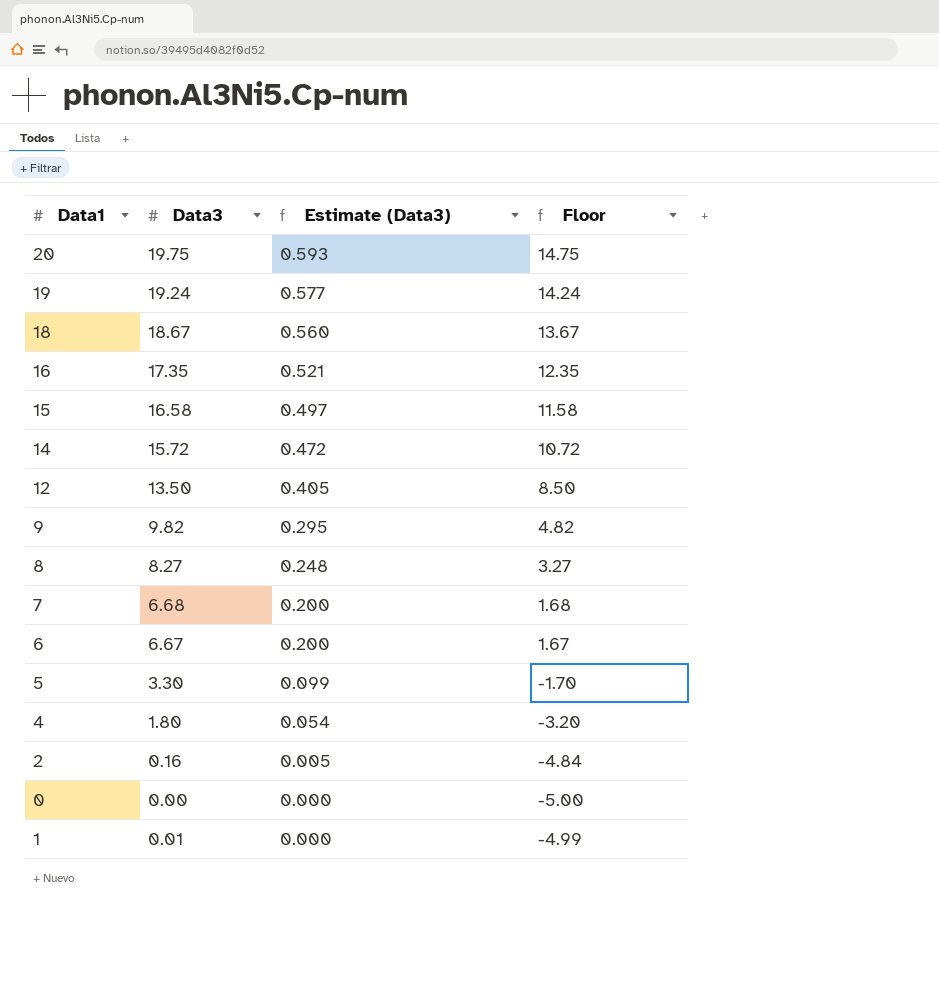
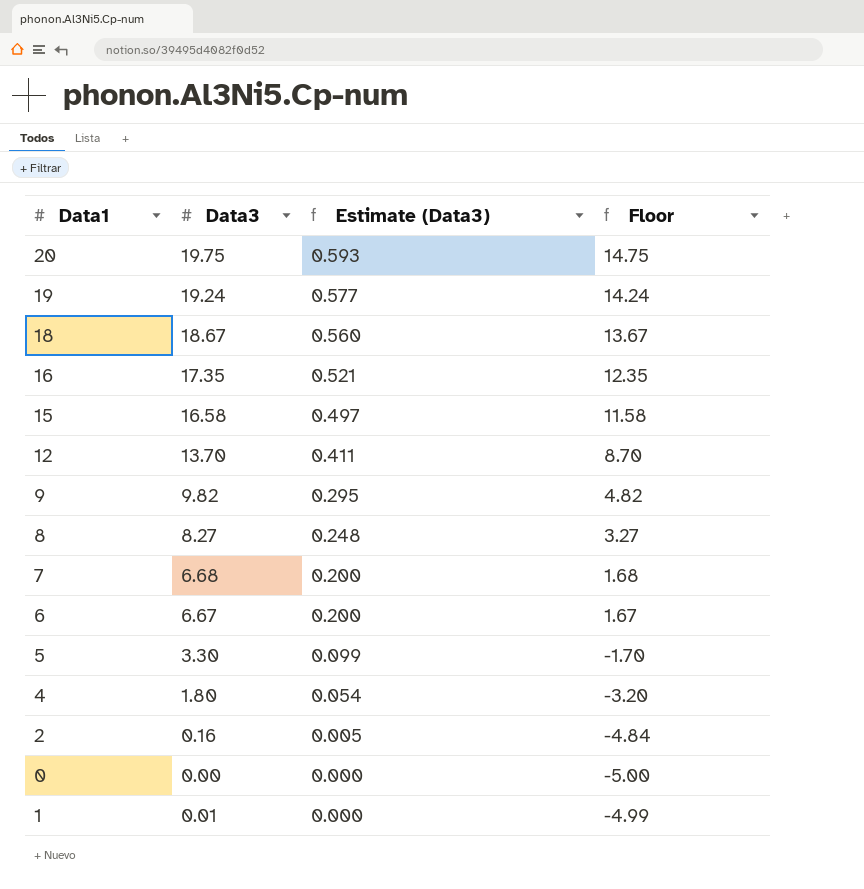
row 14: 15.72 | 0.472 | 10.72 -> none
12 | Data3: 13.50 -> 13.70
12 | Estimate (Data3): 0.405 -> 0.411
12 | Floor: 8.50 -> 8.70

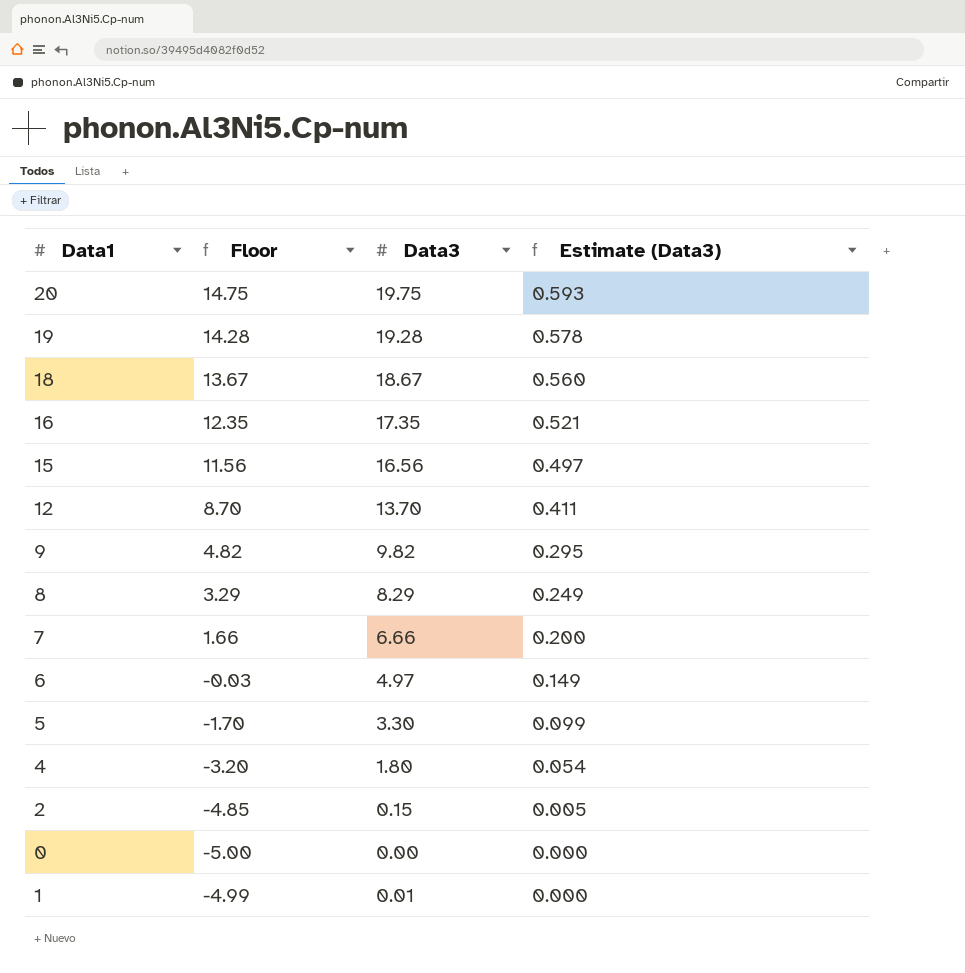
column Floor | position: 4 -> 2
19 | Floor: 14.24 -> 14.28
19 | Data3: 19.24 -> 19.28
19 | Estimate (Data3): 0.577 -> 0.578
15 | Floor: 11.58 -> 11.56
15 | Data3: 16.58 -> 16.56
8 | Floor: 3.27 -> 3.29
8 | Data3: 8.27 -> 8.29
8 | Estimate (Data3): 0.248 -> 0.249
7 | Floor: 1.68 -> 1.66
7 | Data3: 6.68 -> 6.66
6 | Floor: 1.67 -> -0.03
6 | Data3: 6.67 -> 4.97
6 | Estimate (Data3): 0.200 -> 0.149
2 | Floor: -4.84 -> -4.85
2 | Data3: 0.16 -> 0.15

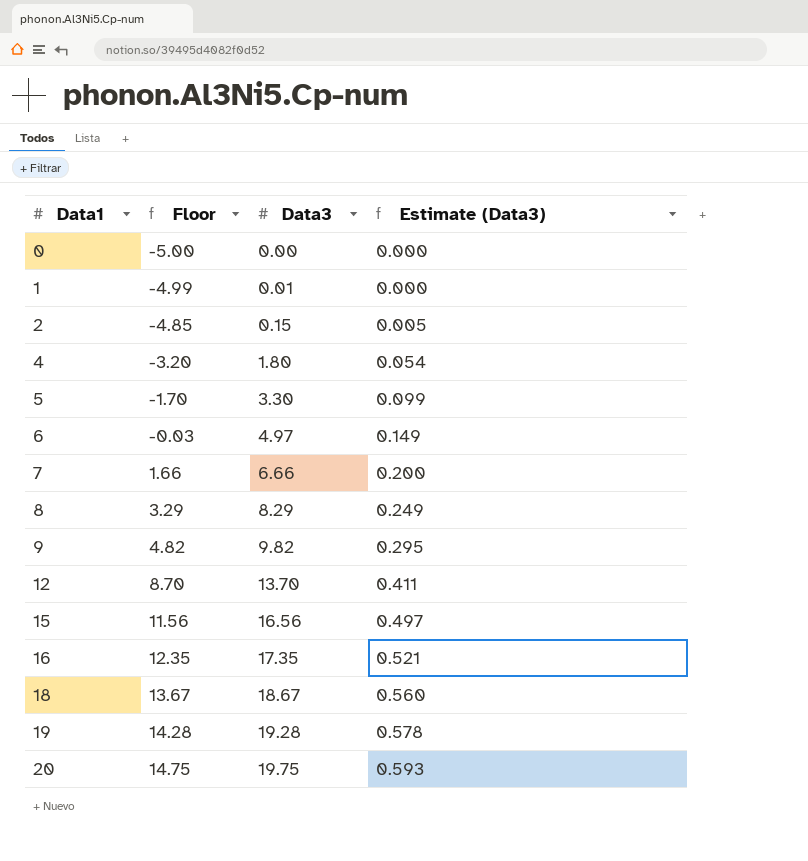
row order: Estimate (Data3) descending -> Data1 ascending

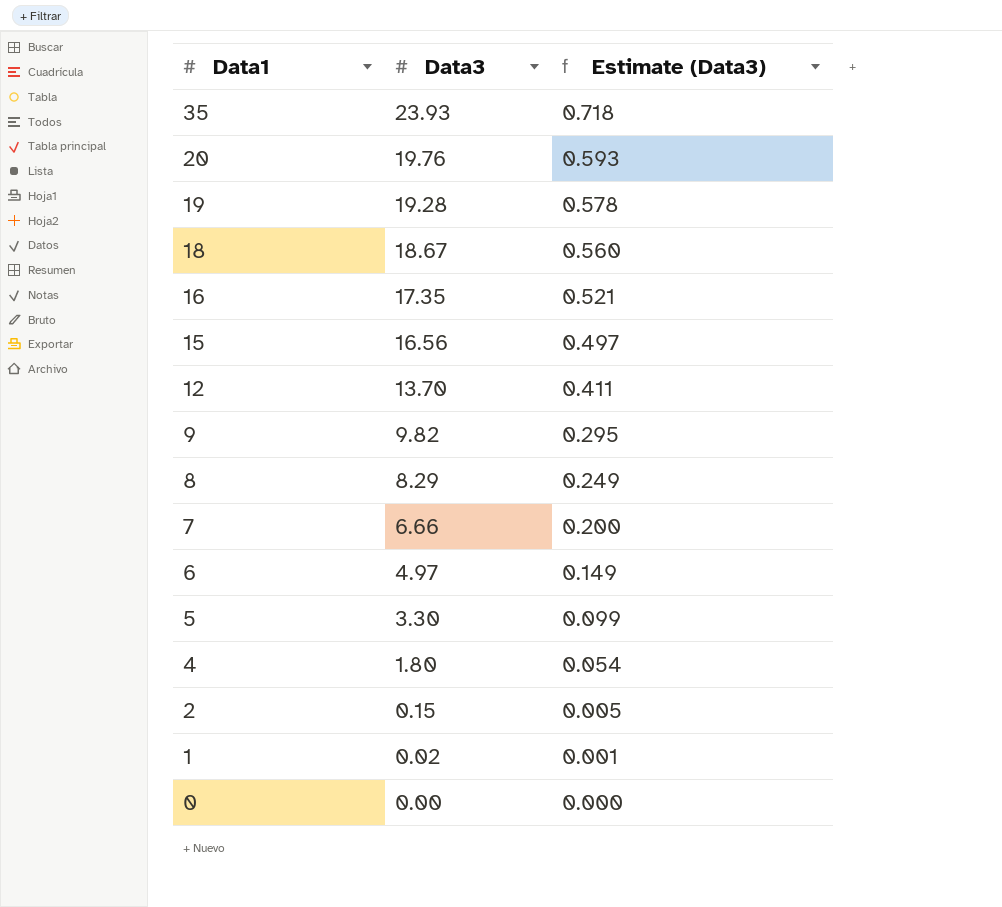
row order: Data1 ascending -> Data1 descending
column Floor | formula: [Data3] - 5 -> none
row 35: none -> 23.93 | 0.718
20 | Data3: 19.75 -> 19.76
1 | Data3: 0.01 -> 0.02
1 | Estimate (Data3): 0.000 -> 0.001

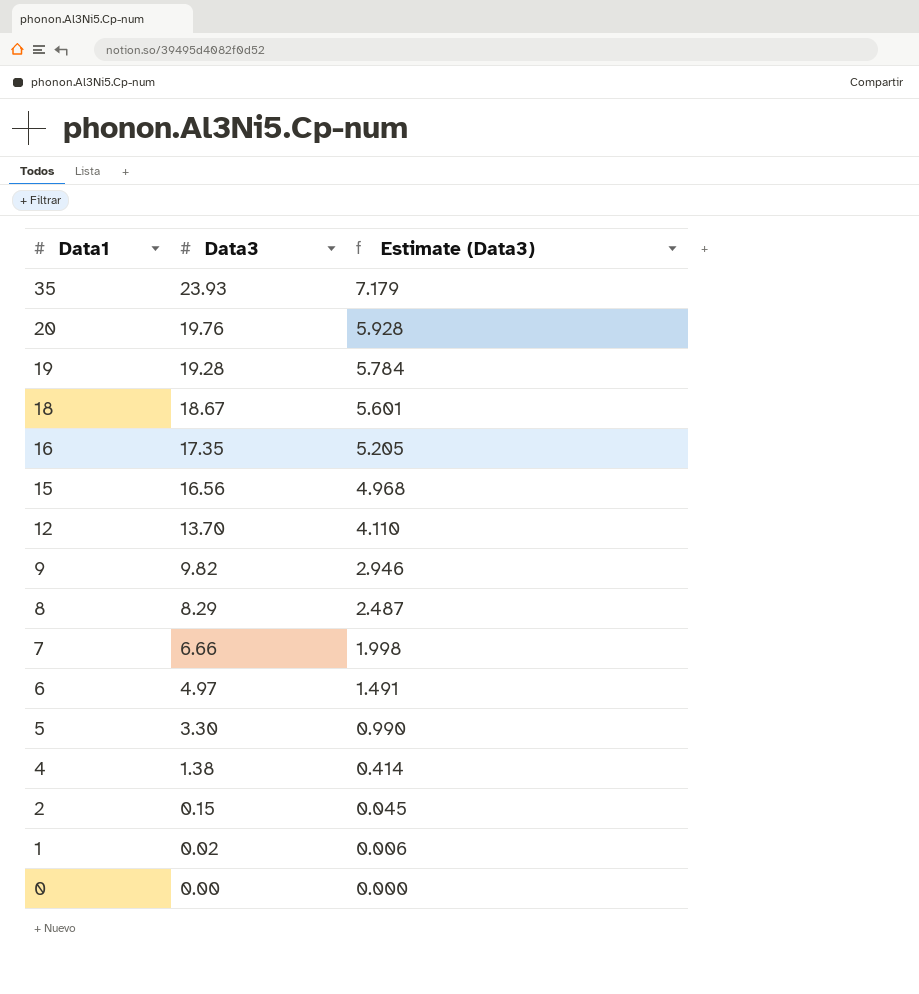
column Estimate (Data3) | formula: [Data3] * 0.03 -> [Data3] * 0.3
4 | Data3: 1.80 -> 1.38

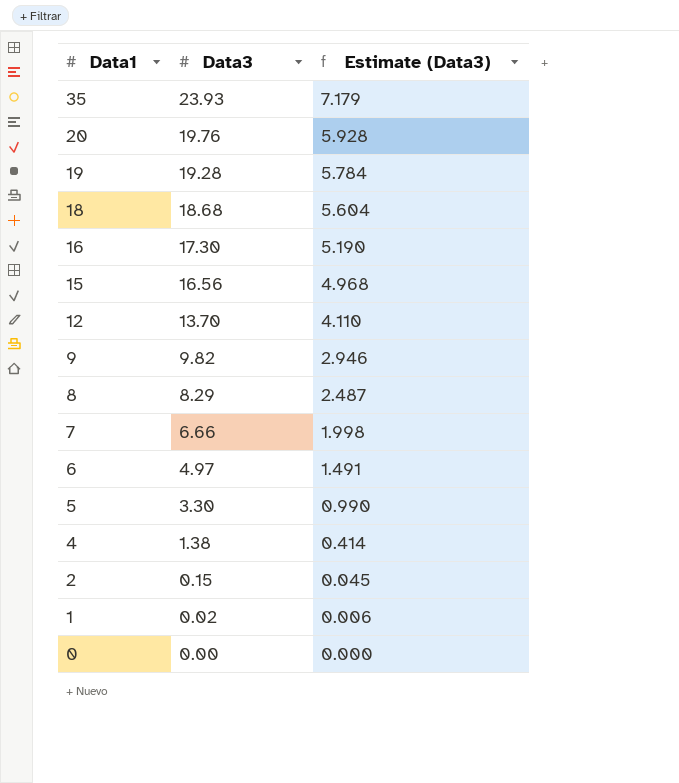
18 | Data3: 18.67 -> 18.68
18 | Estimate (Data3): 5.601 -> 5.604
16 | Data3: 17.35 -> 17.30
16 | Estimate (Data3): 5.205 -> 5.190

